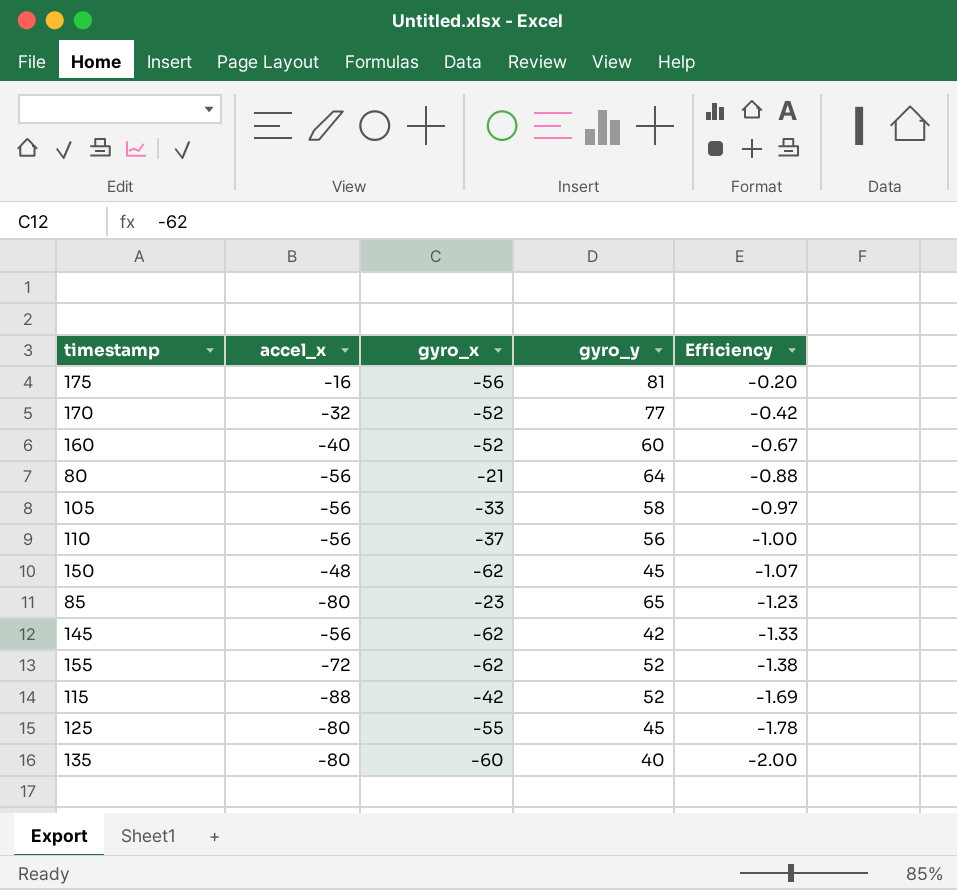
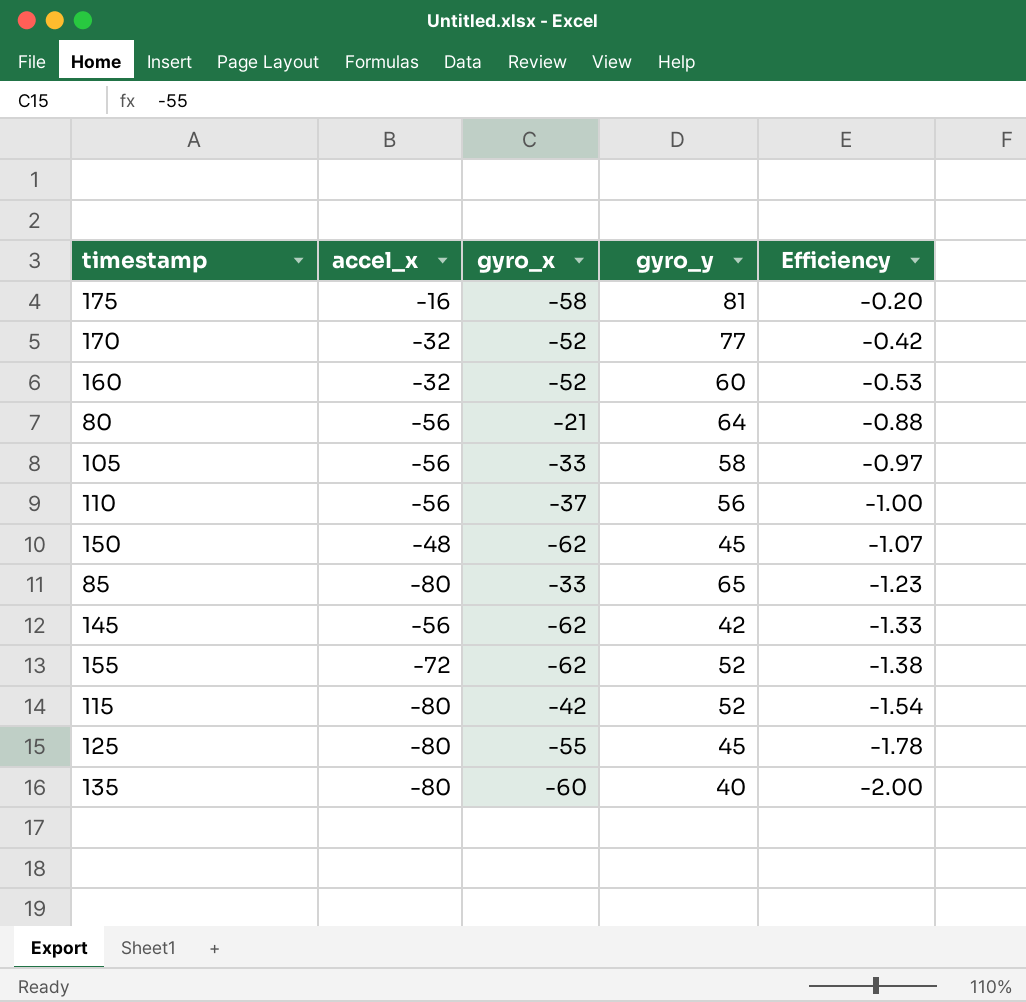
175 | gyro_x: -56 -> -58
160 | accel_x: -40 -> -32
160 | Efficiency: -0.67 -> -0.53
85 | gyro_x: -23 -> -33
115 | accel_x: -88 -> -80
115 | Efficiency: -1.69 -> -1.54

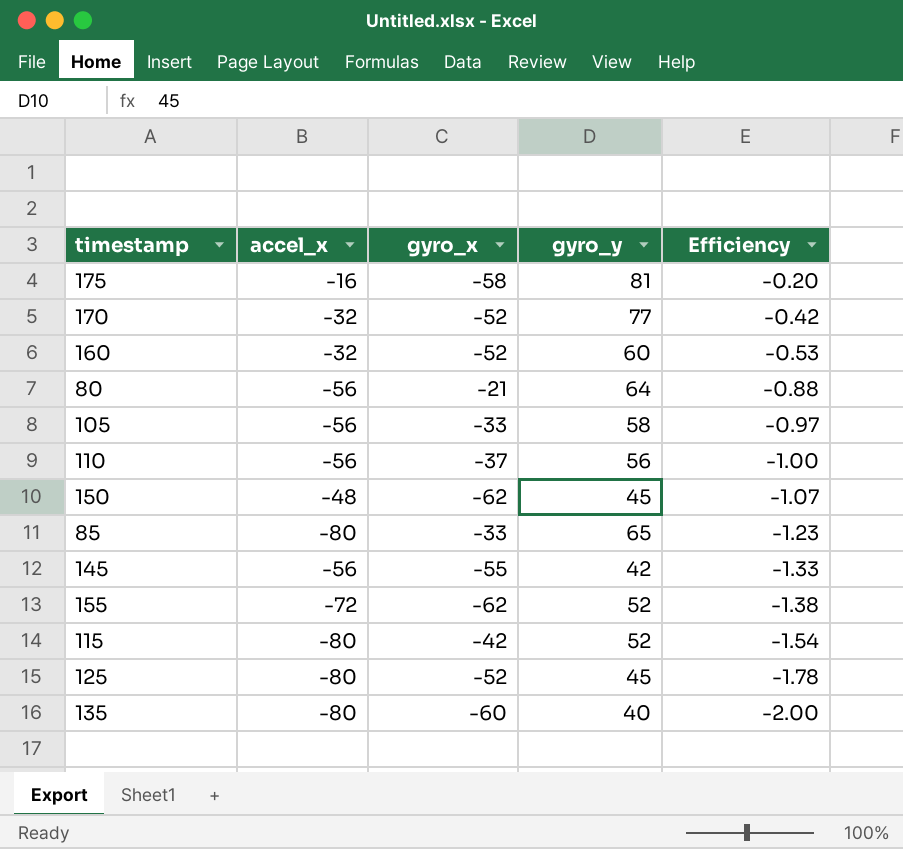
145 | gyro_x: -62 -> -55
125 | gyro_x: -55 -> -52

